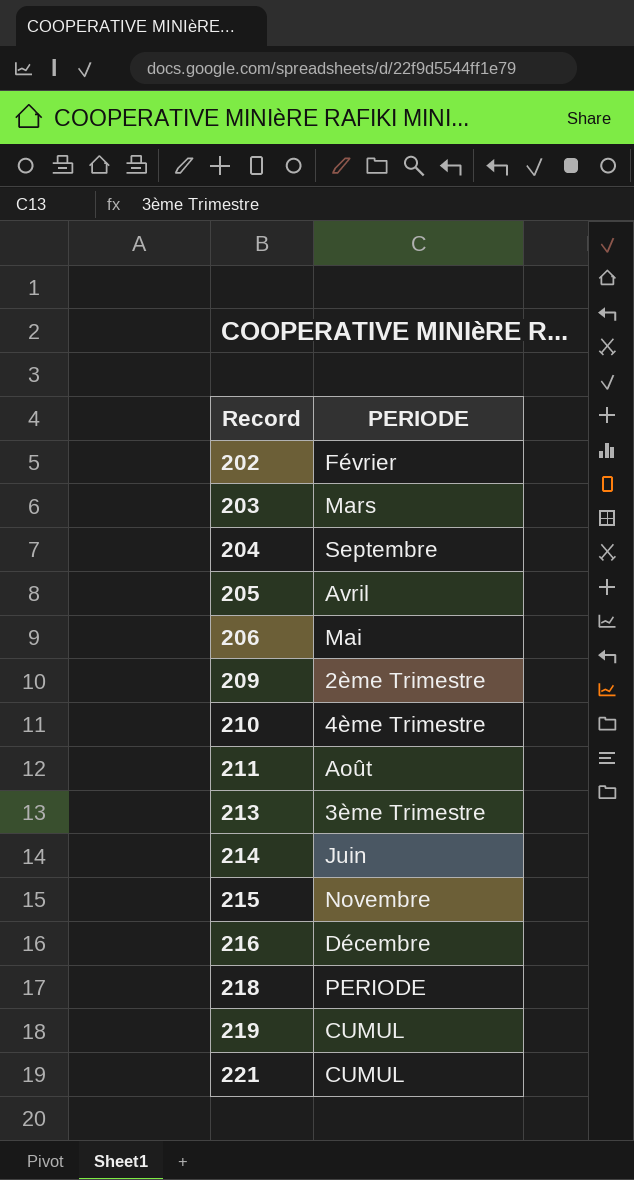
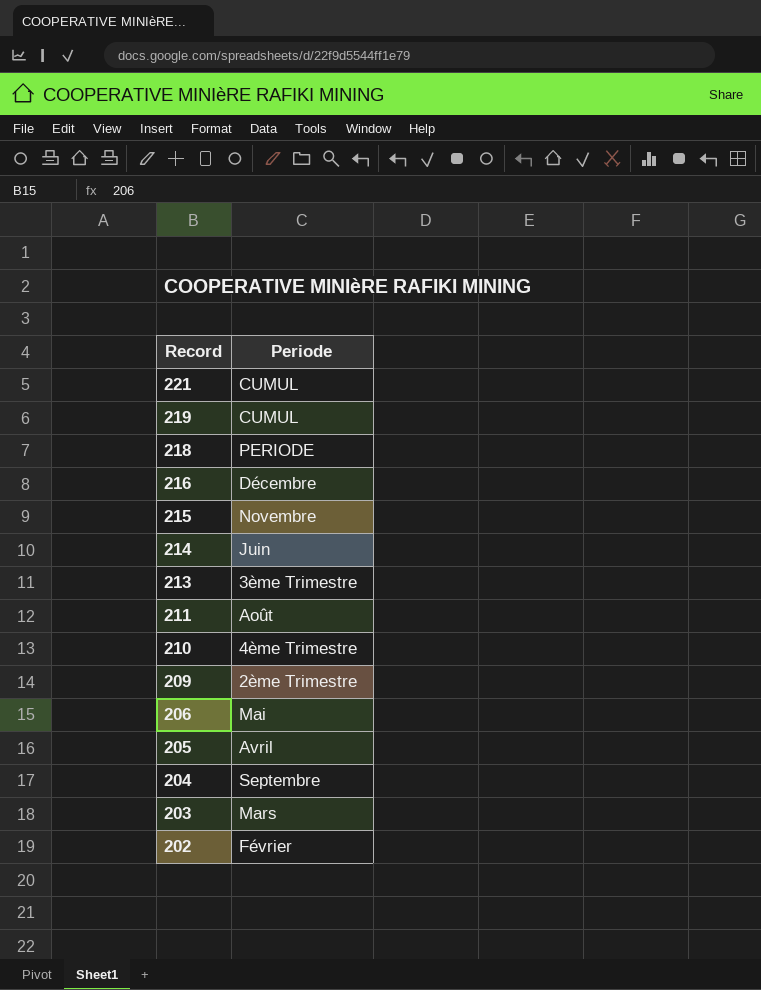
row order: Record ascending -> Record descending
column name: PERIODE -> Periode

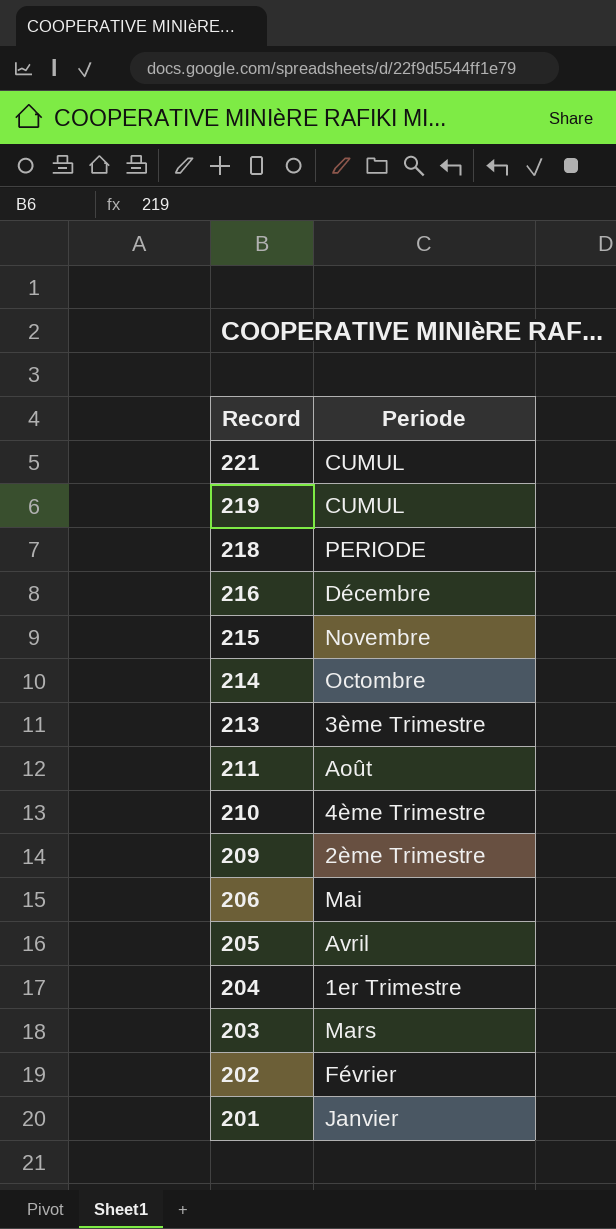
214 | Periode: Juin -> Octombre
204 | Periode: Septembre -> 1er Trimestre
row 201: none -> Janvier

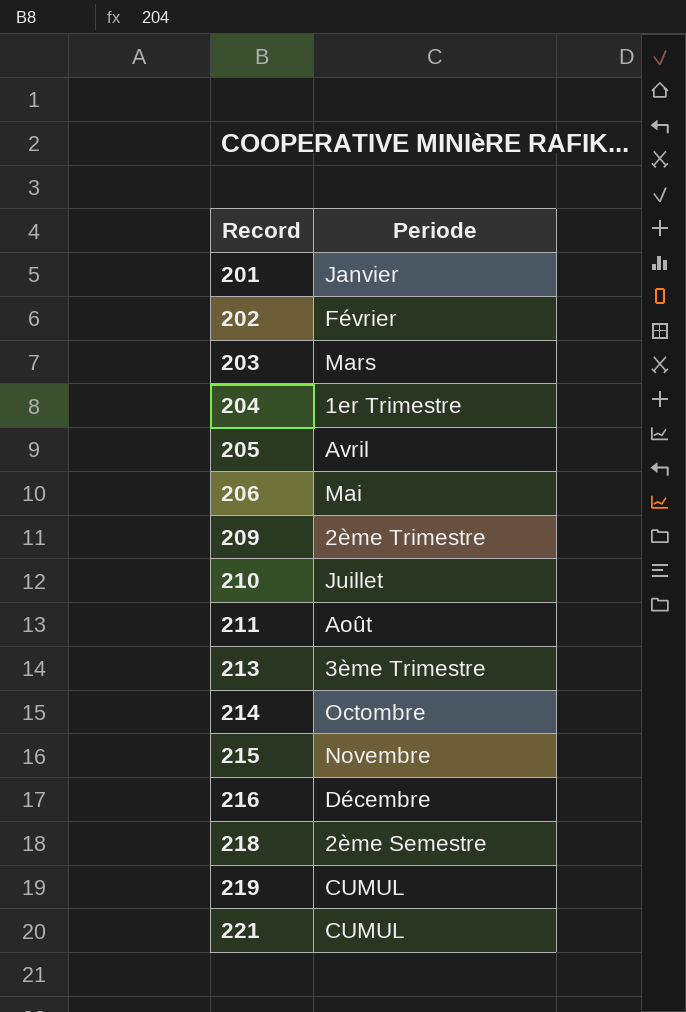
row order: Record descending -> Record ascending
210 | Periode: 4ème Trimestre -> Juillet
218 | Periode: PERIODE -> 2ème Semestre

